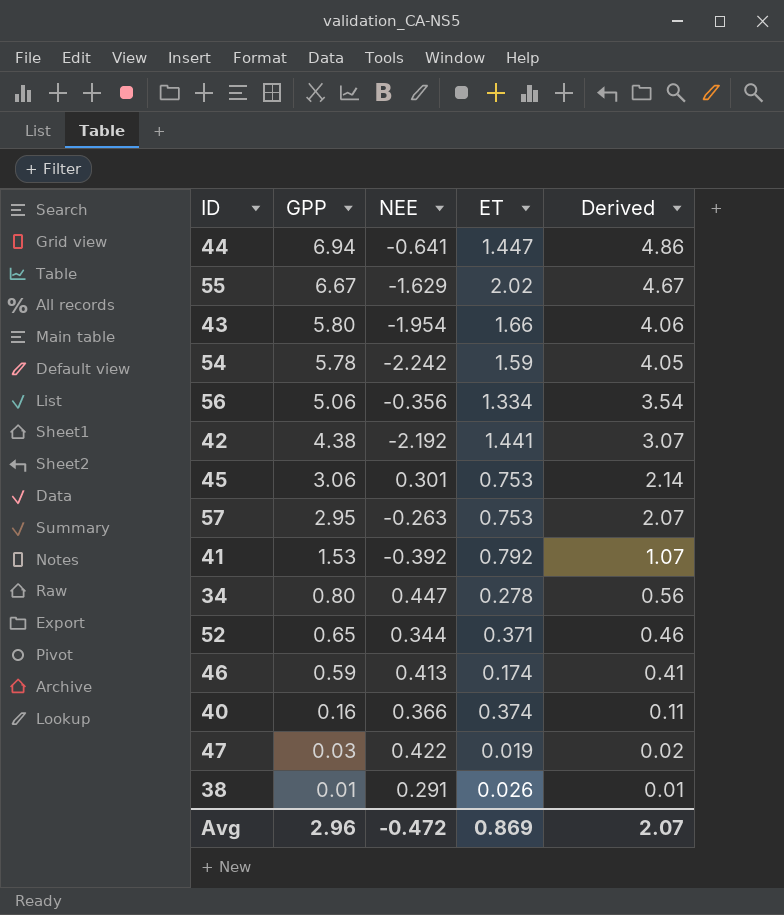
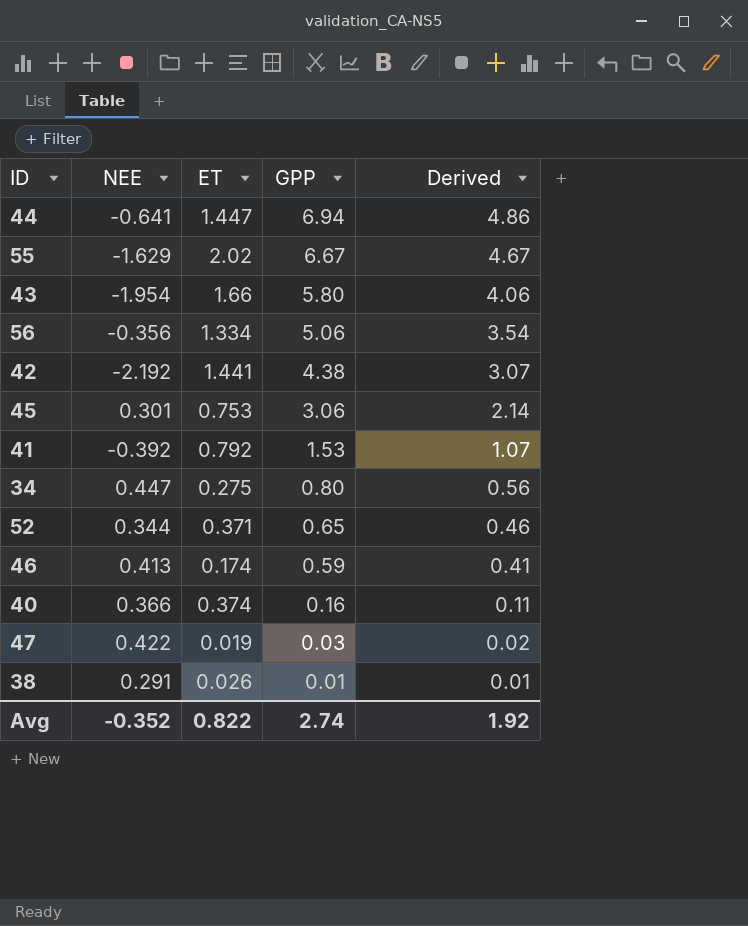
column GPP | position: 2 -> 4
row 54: 5.78 | -2.242 | 1.59 | 4.05 -> none
row 57: 2.95 | -0.263 | 0.753 | 2.07 -> none
34 | ET: 0.278 -> 0.275
Avg | NEE: -0.472 -> -0.352
Avg | ET: 0.869 -> 0.822
Avg | GPP: 2.96 -> 2.74
Avg | Derived: 2.07 -> 1.92

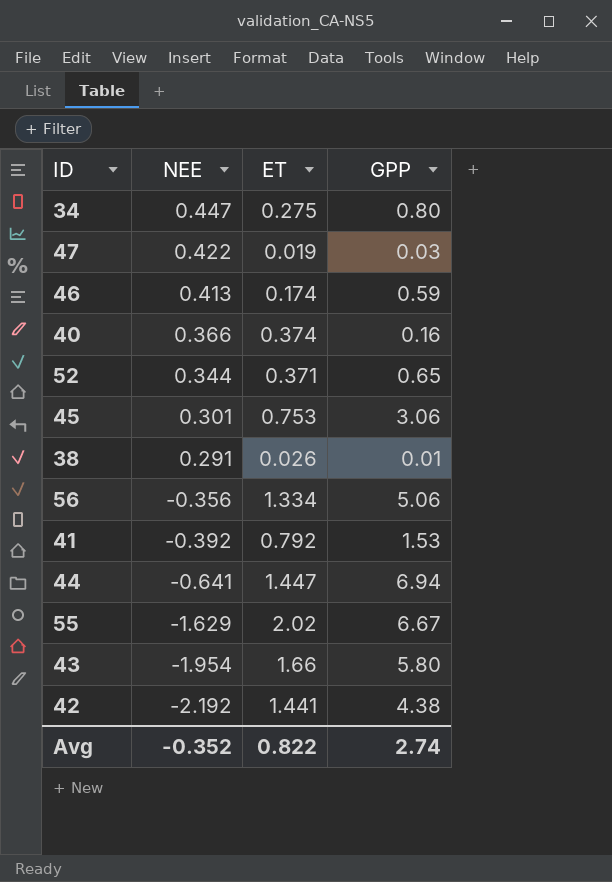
row order: GPP descending -> NEE descending
column Derived | formula: [GPP] * 0.7 -> none

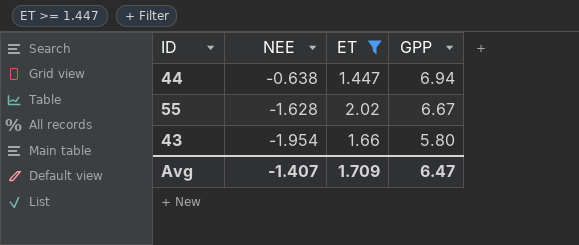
filter: none -> ET >= 1.447
44 | NEE: -0.641 -> -0.638
55 | NEE: -1.629 -> -1.628
Avg | NEE: -0.352 -> -1.407
Avg | ET: 0.822 -> 1.709
Avg | GPP: 2.74 -> 6.47

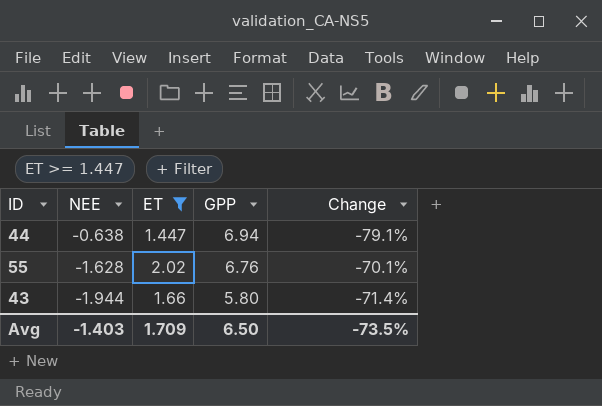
column Change | formula: none -> ([ET] - [GPP]) / [GPP]
55 | GPP: 6.67 -> 6.76
43 | NEE: -1.954 -> -1.944
Avg | NEE: -1.407 -> -1.403
Avg | GPP: 6.47 -> 6.50

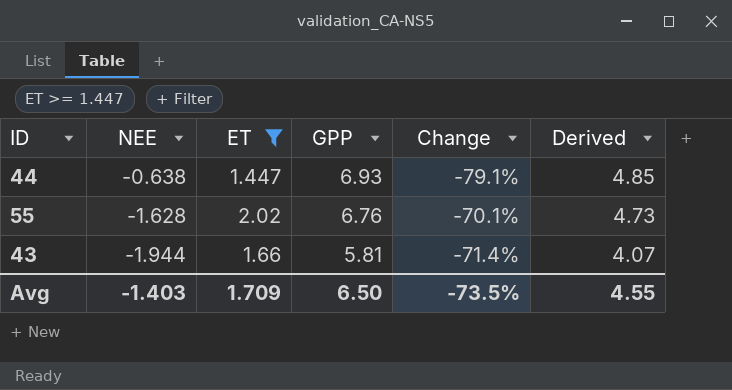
column Derived | formula: none -> [GPP] * 0.7
44 | GPP: 6.94 -> 6.93
43 | GPP: 5.80 -> 5.81

